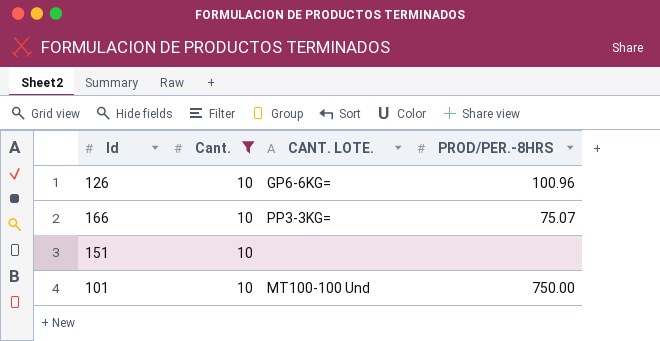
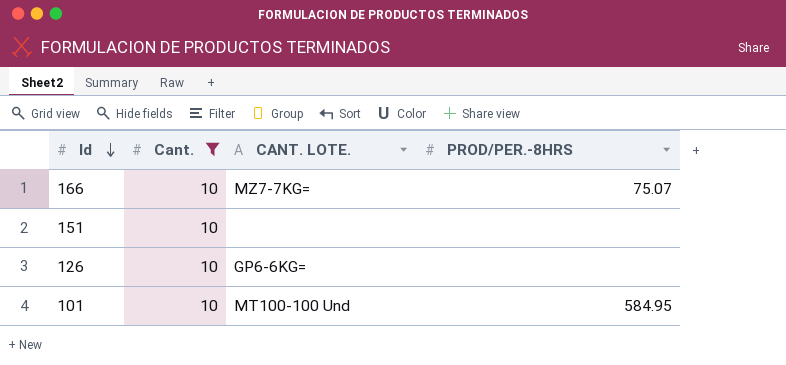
row order: none -> Id descending
166 | CANT. LOTE.: PP3-3KG= -> MZ7-7KG=
126 | PROD/PER.-8HRS: 100.96 -> none
101 | PROD/PER.-8HRS: 750.00 -> 584.95

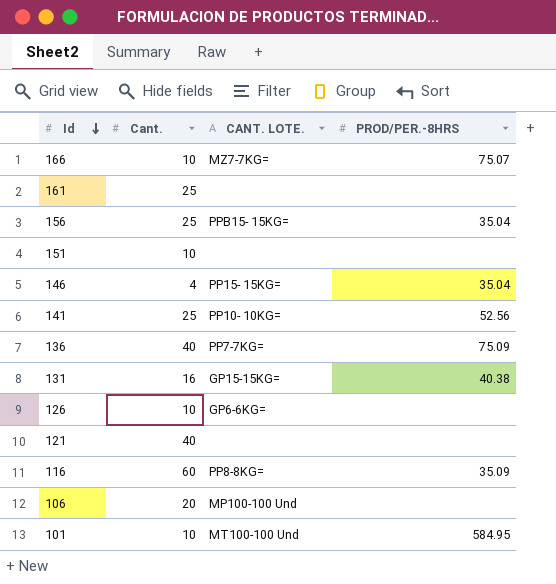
filter: Cant. = 10 -> none

